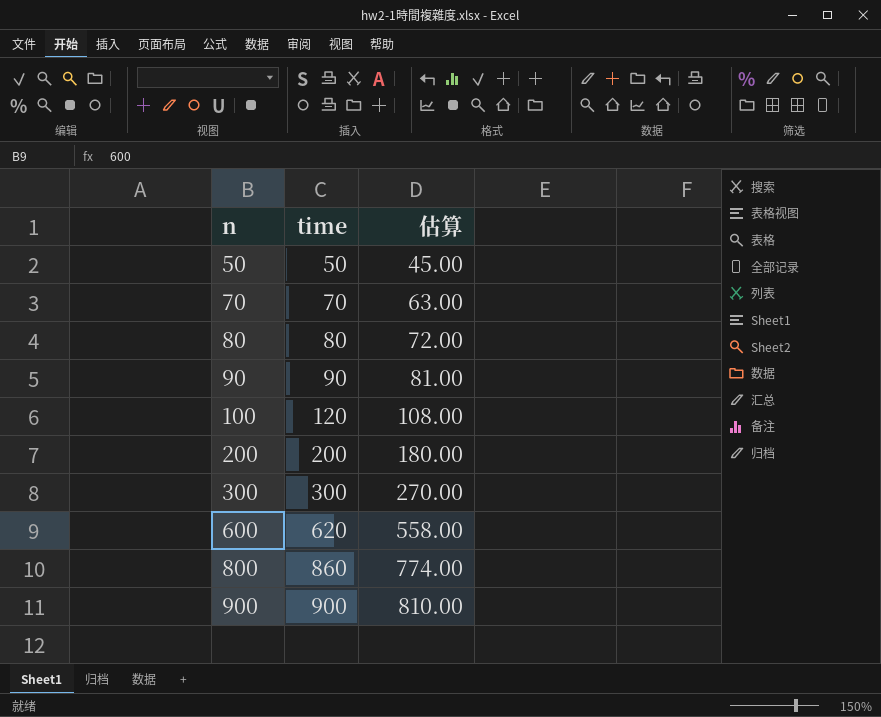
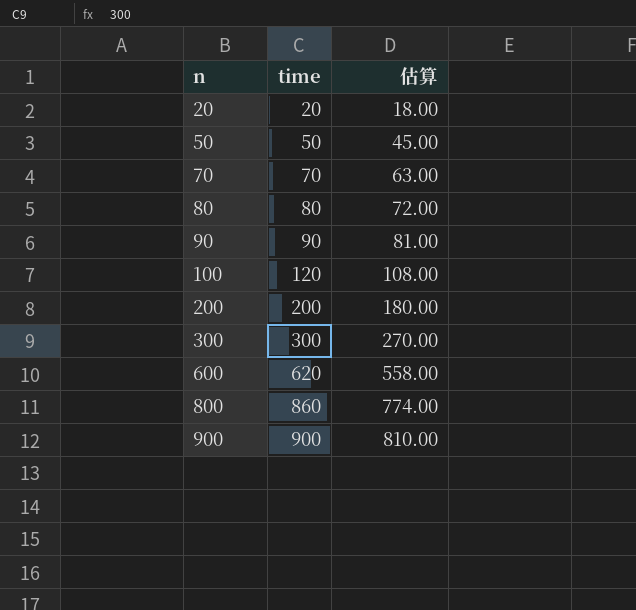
row 20: none -> 20 | 18.00

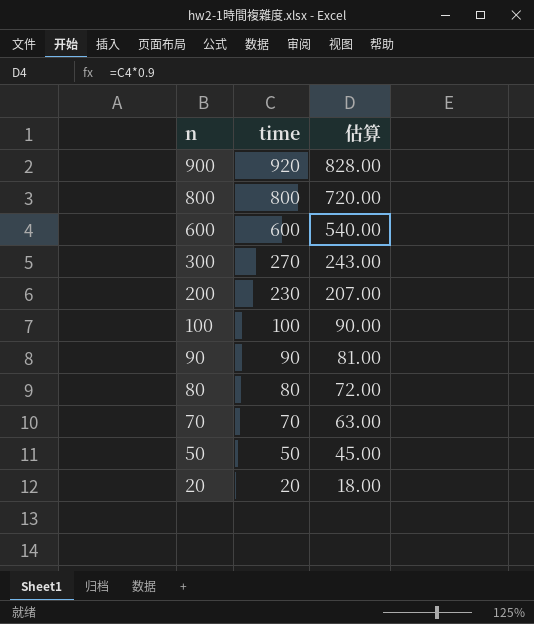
row order: n ascending -> n descending
900 | time: 900 -> 920
900 | 估算: 810.00 -> 828.00
800 | time: 860 -> 800
800 | 估算: 774.00 -> 720.00
600 | time: 620 -> 600
600 | 估算: 558.00 -> 540.00
300 | time: 300 -> 270
300 | 估算: 270.00 -> 243.00
200 | time: 200 -> 230
200 | 估算: 180.00 -> 207.00
100 | time: 120 -> 100
100 | 估算: 108.00 -> 90.00

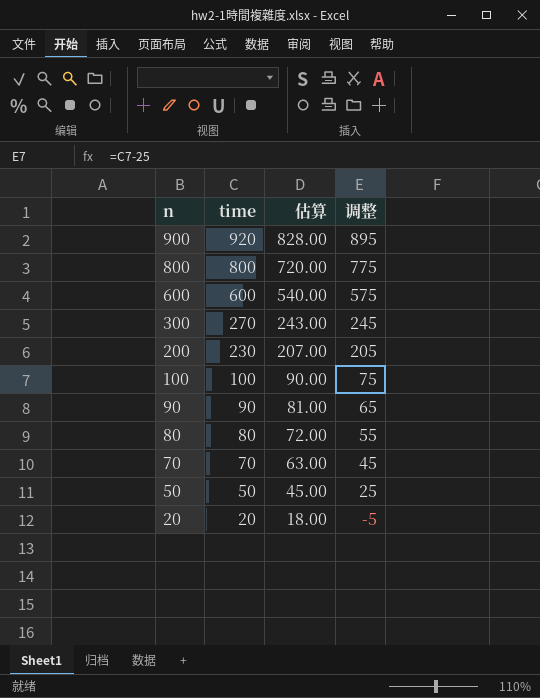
column 调整 | formula: none -> [time] - 25

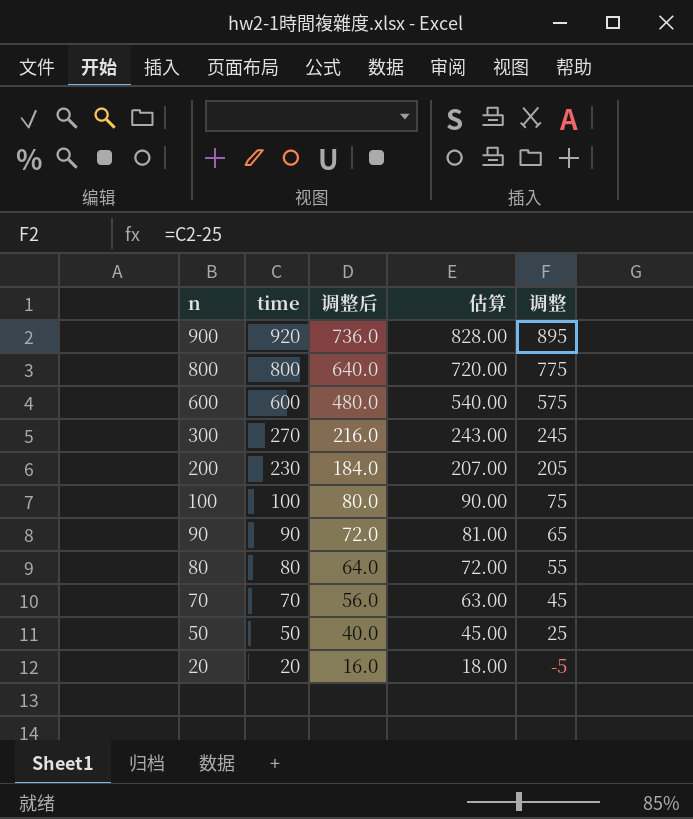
column 调整后 | formula: none -> [time] * 0.8

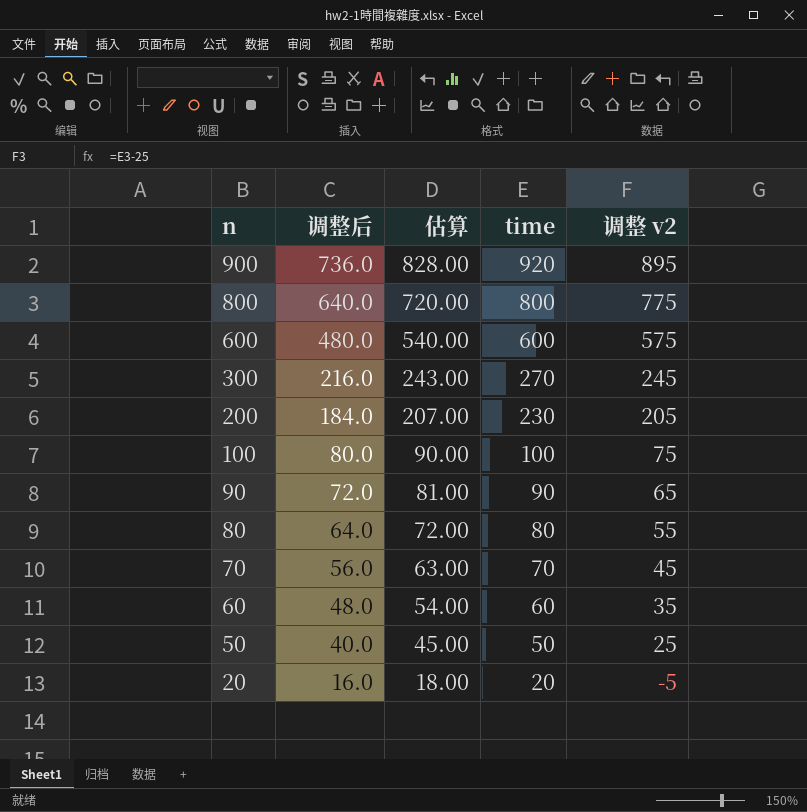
column time | position: 2 -> 4
column name: 调整 -> 调整 v2
row 60: none -> 48.0 | 54.00 | 60 | 35

